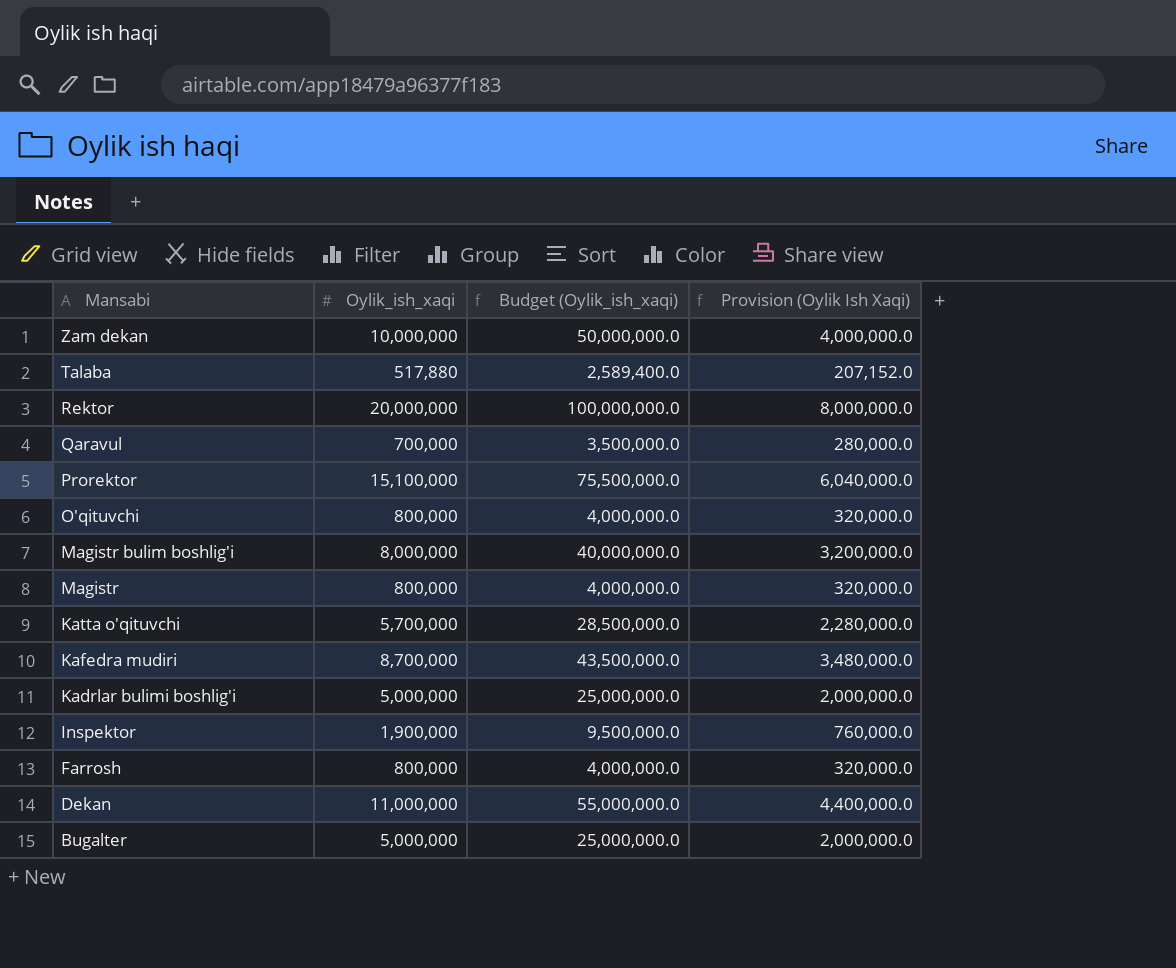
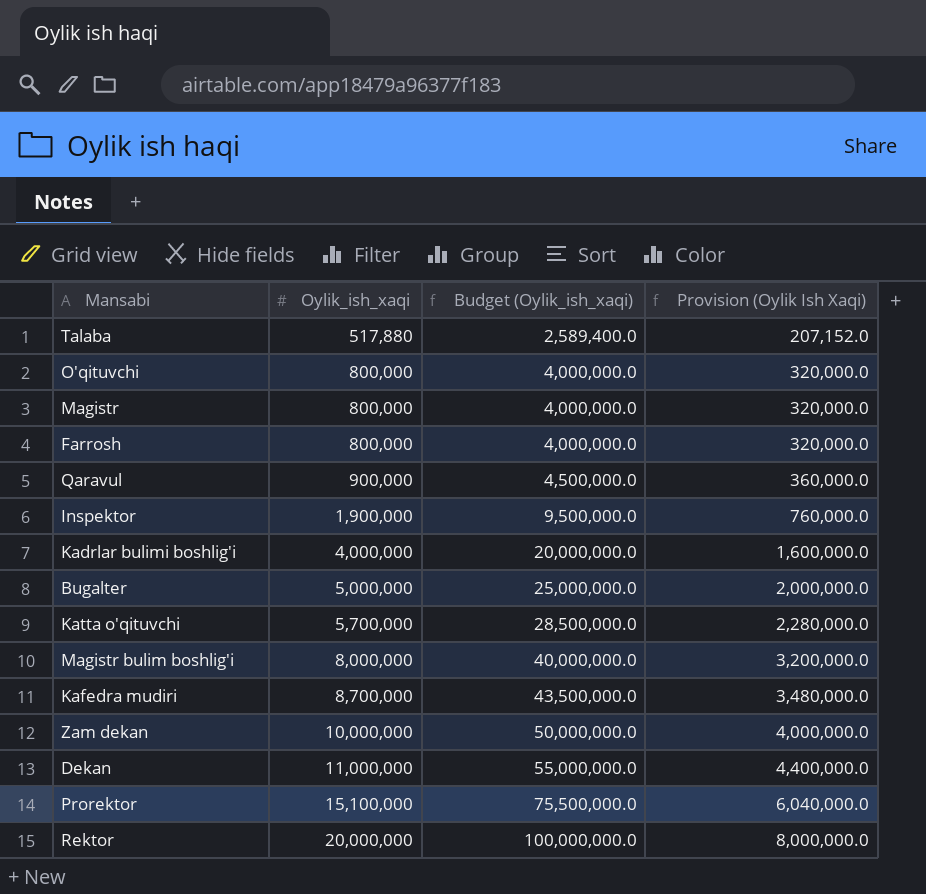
row order: Mansabi descending -> Oylik_ish_xaqi ascending
Qaravul | Oylik_ish_xaqi: 700,000 -> 900,000
Qaravul | Budget (Oylik_ish_xaqi): 3,500,000.0 -> 4,500,000.0
Qaravul | Provision (Oylik Ish Xaqi): 280,000.0 -> 360,000.0
Kadrlar bulimi boshlig'i | Oylik_ish_xaqi: 5,000,000 -> 4,000,000
Kadrlar bulimi boshlig'i | Budget (Oylik_ish_xaqi): 25,000,000.0 -> 20,000,000.0
Kadrlar bulimi boshlig'i | Provision (Oylik Ish Xaqi): 2,000,000.0 -> 1,600,000.0

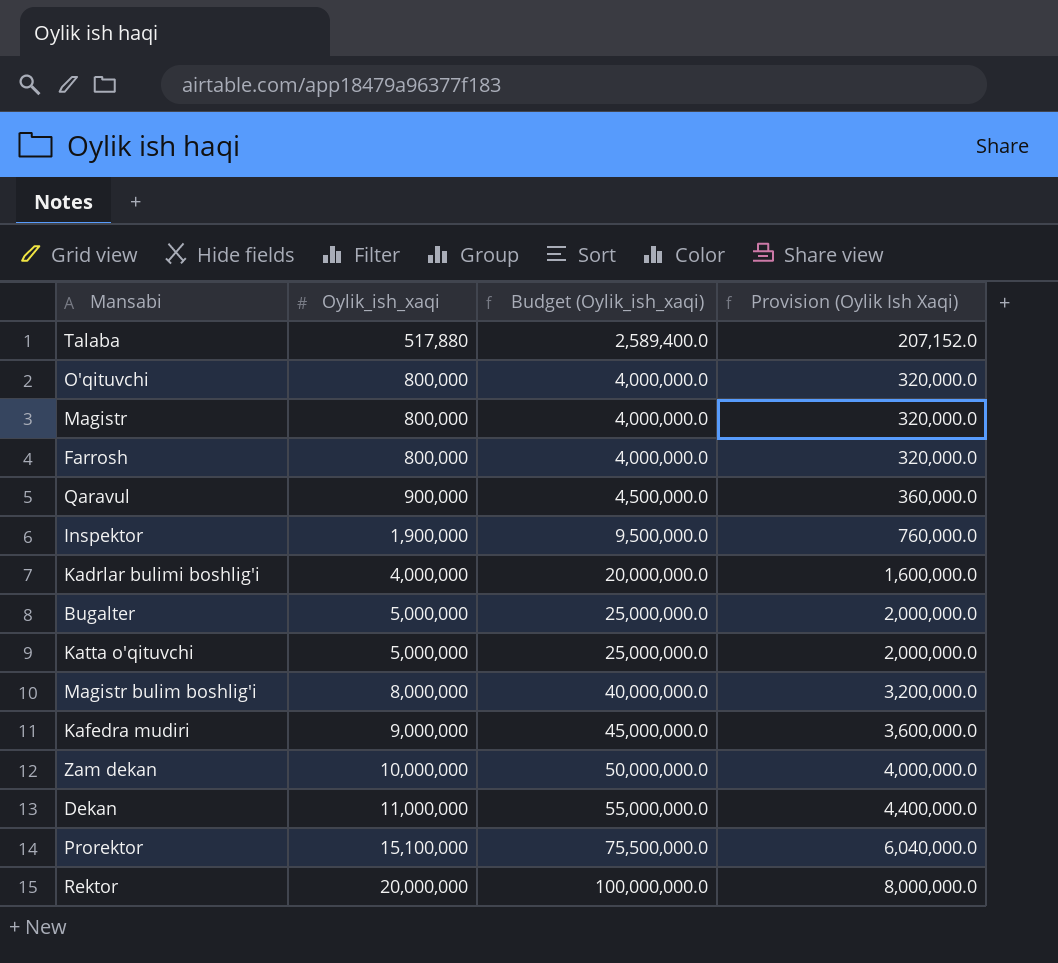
Katta o'qituvchi | Oylik_ish_xaqi: 5,700,000 -> 5,000,000
Katta o'qituvchi | Budget (Oylik_ish_xaqi): 28,500,000.0 -> 25,000,000.0
Katta o'qituvchi | Provision (Oylik Ish Xaqi): 2,280,000.0 -> 2,000,000.0
Kafedra mudiri | Oylik_ish_xaqi: 8,700,000 -> 9,000,000
Kafedra mudiri | Budget (Oylik_ish_xaqi): 43,500,000.0 -> 45,000,000.0
Kafedra mudiri | Provision (Oylik Ish Xaqi): 3,480,000.0 -> 3,600,000.0

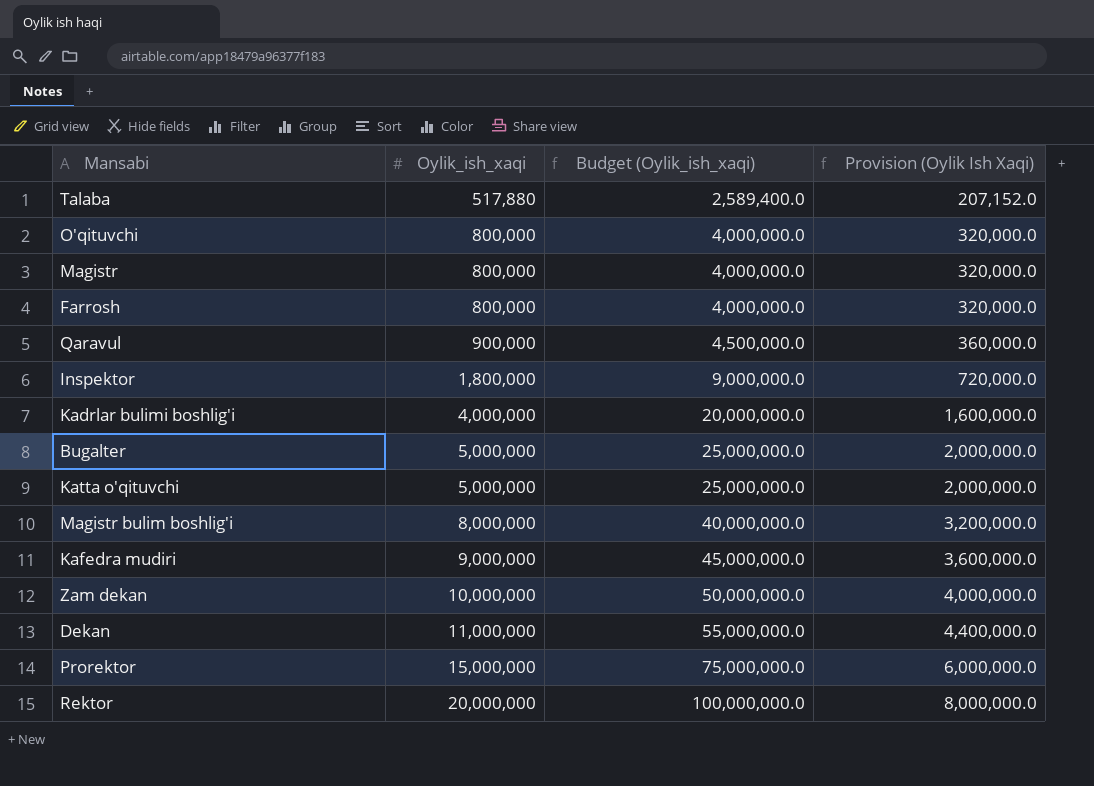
Inspektor | Oylik_ish_xaqi: 1,900,000 -> 1,800,000
Inspektor | Budget (Oylik_ish_xaqi): 9,500,000.0 -> 9,000,000.0
Inspektor | Provision (Oylik Ish Xaqi): 760,000.0 -> 720,000.0
Prorektor | Oylik_ish_xaqi: 15,100,000 -> 15,000,000
Prorektor | Budget (Oylik_ish_xaqi): 75,500,000.0 -> 75,000,000.0
Prorektor | Provision (Oylik Ish Xaqi): 6,040,000.0 -> 6,000,000.0

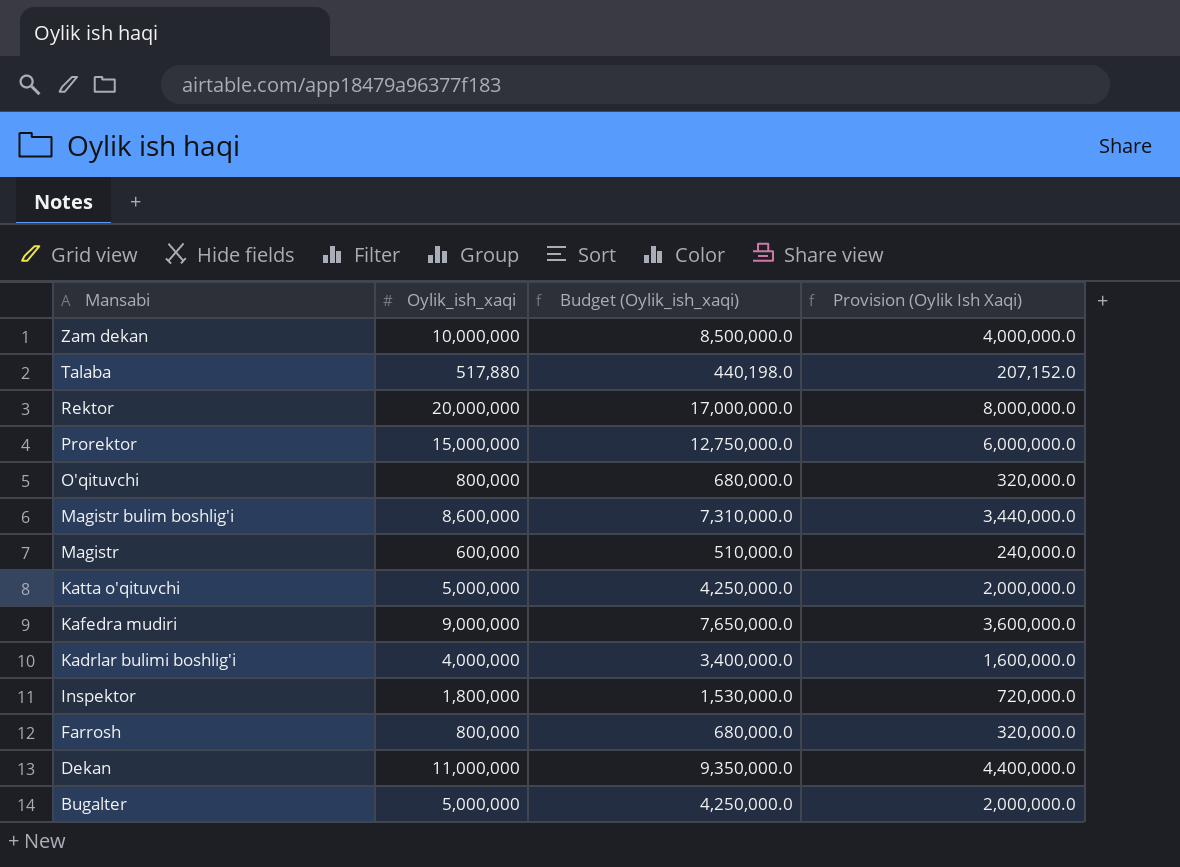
row order: Oylik_ish_xaqi ascending -> Mansabi descending
column Budget (Oylik_ish_xaqi) | formula: [Oylik_ish_xaqi] * 5 -> [Oylik_ish_xaqi] * 0.85
row Qaravul: 900,000 | 4,500,000.0 | 360,000.0 -> none
Magistr bulim boshlig'i | Oylik_ish_xaqi: 8,000,000 -> 8,600,000
Magistr bulim boshlig'i | Provision (Oylik Ish Xaqi): 3,200,000.0 -> 3,440,000.0
Magistr | Oylik_ish_xaqi: 800,000 -> 600,000
Magistr | Provision (Oylik Ish Xaqi): 320,000.0 -> 240,000.0

